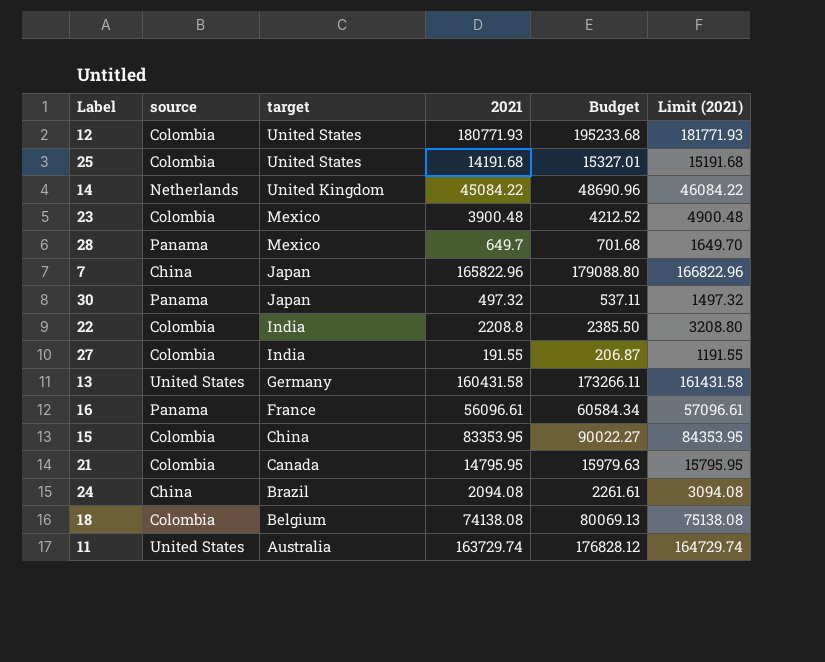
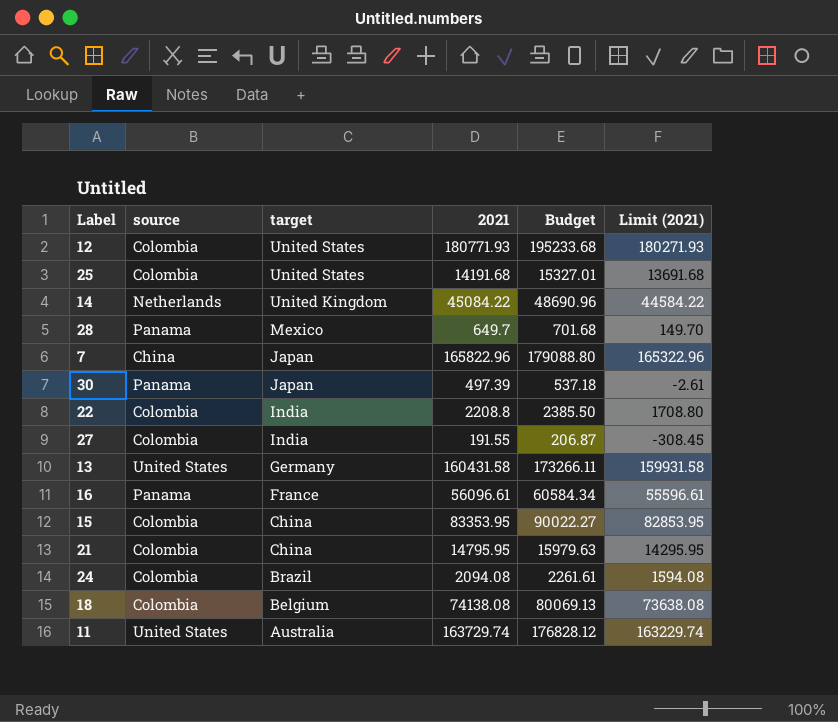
column Limit (2021) | formula: [2021] + 1000 -> [2021] - 500
row 23: Colombia | Mexico | 3900.48 | 4212.52 | 4900.48 -> none
30 | 2021: 497.32 -> 497.39
30 | Budget: 537.11 -> 537.18
21 | target: Canada -> China
24 | source: China -> Colombia

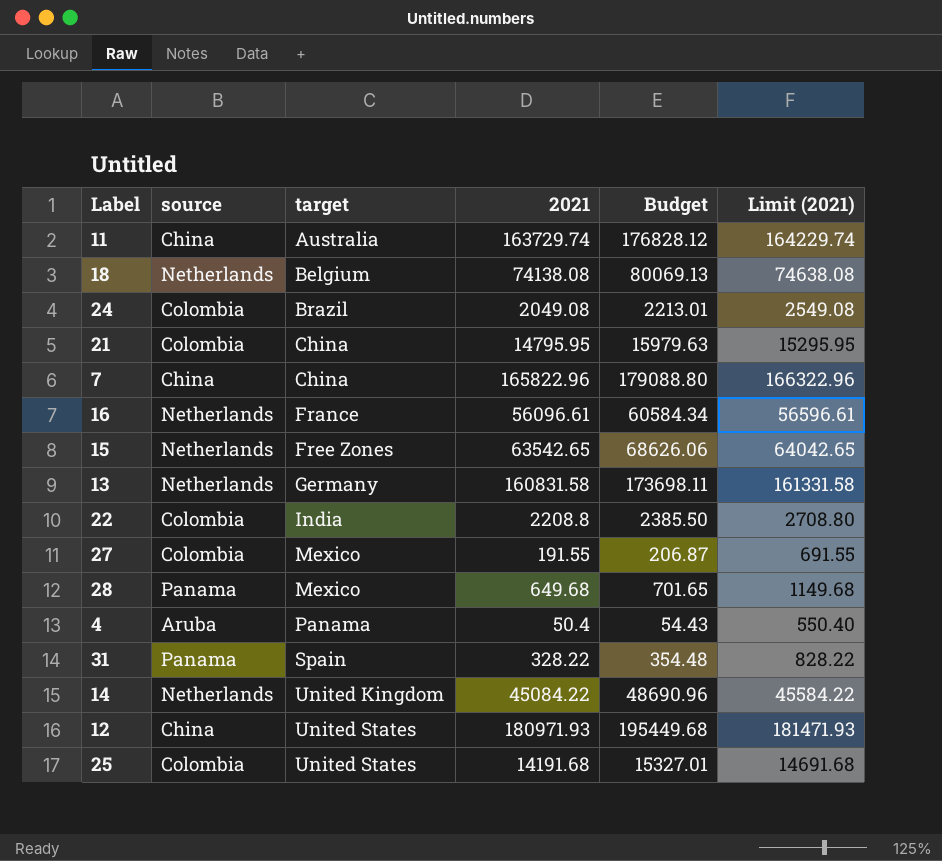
row order: target descending -> target ascending
column Limit (2021) | formula: [2021] - 500 -> [2021] + 500
row 30: Panama | Japan | 497.39 | 537.18 | -2.61 -> none
11 | source: United States -> China
18 | source: Colombia -> Netherlands
24 | 2021: 2094.08 -> 2049.08
24 | Budget: 2261.61 -> 2213.01
7 | target: Japan -> China
16 | source: Panama -> Netherlands
15 | source: Colombia -> Netherlands
15 | target: China -> Free Zones
15 | 2021: 83353.95 -> 63542.65
15 | Budget: 90022.27 -> 68626.06
13 | source: United States -> Netherlands
13 | 2021: 160431.58 -> 160831.58
13 | Budget: 173266.11 -> 173698.11
27 | target: India -> Mexico
28 | 2021: 649.7 -> 649.68
28 | Budget: 701.68 -> 701.65
row 4: none -> Aruba | Panama | 50.4 | 54.43 | 550.40
row 31: none -> Panama | Spain | 328.22 | 354.48 | 828.22
12 | source: Colombia -> China
12 | 2021: 180771.93 -> 180971.93
12 | Budget: 195233.68 -> 195449.68

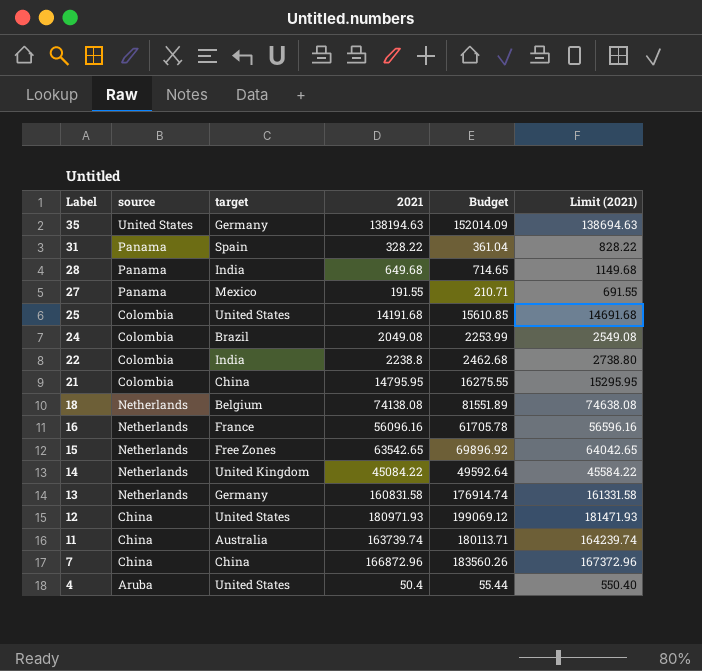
row order: target ascending -> Label descending
column Budget | formula: [2021] * 1.08 -> [2021] * 1.1
row 35: none -> United States | Germany | 138194.63 | 152014.09 | 138694.63
28 | target: Mexico -> India
27 | source: Colombia -> Panama
22 | 2021: 2208.8 -> 2238.8
22 | Limit (2021): 2708.80 -> 2738.80
16 | 2021: 56096.61 -> 56096.16
16 | Limit (2021): 56596.61 -> 56596.16
11 | 2021: 163729.74 -> 163739.74
11 | Limit (2021): 164229.74 -> 164239.74
7 | 2021: 165822.96 -> 166872.96
7 | Limit (2021): 166322.96 -> 167372.96
4 | target: Panama -> United States

